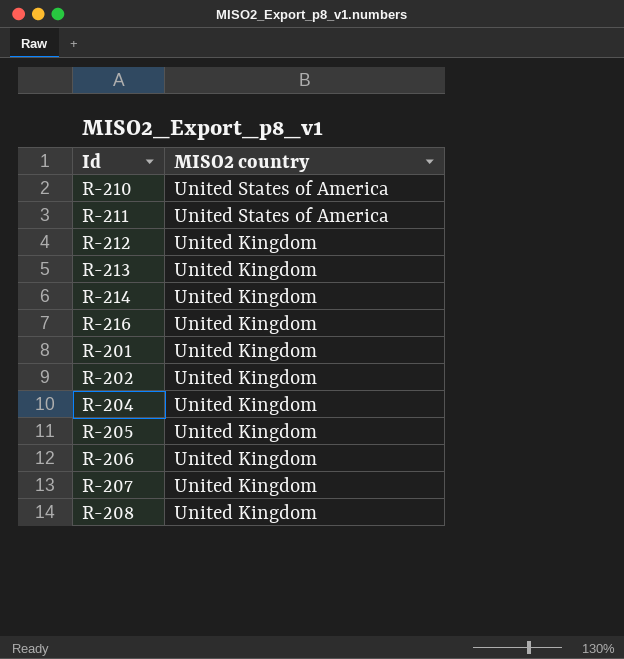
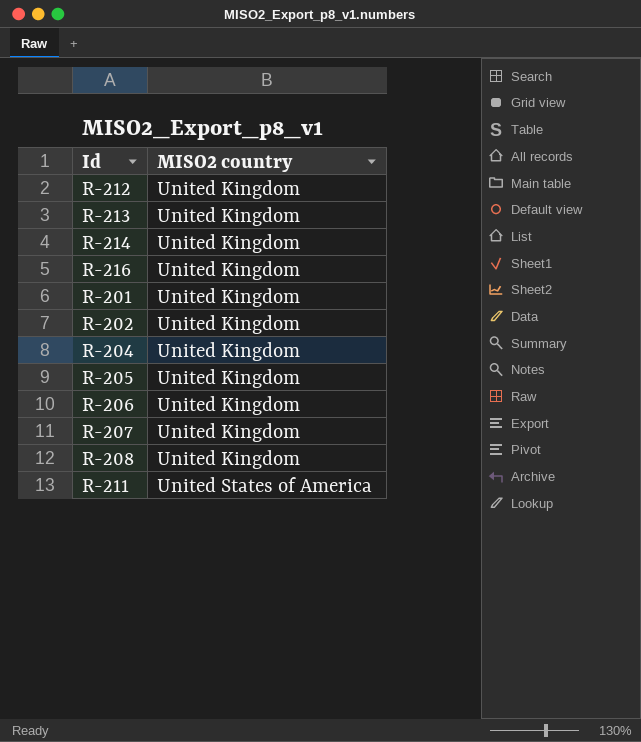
row order: MISO2 country descending -> MISO2 country ascending
row R-210: United States of America -> none

